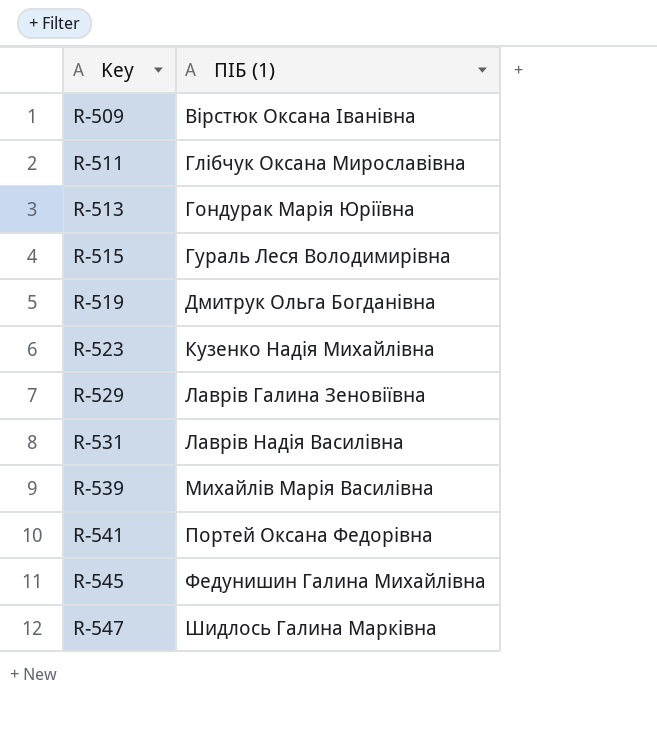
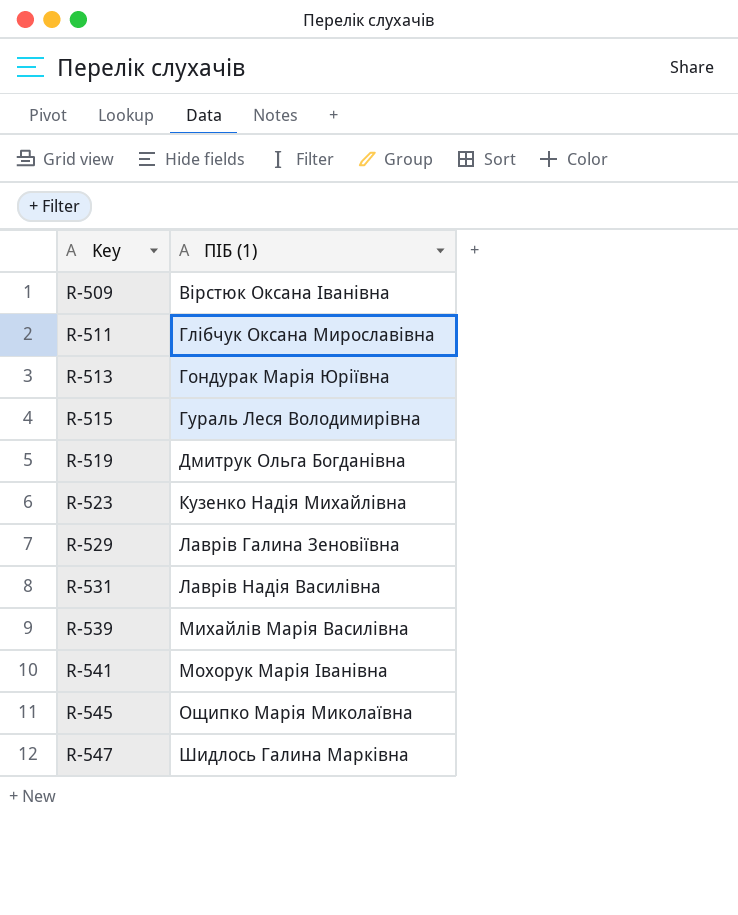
R-541 | ПІБ (1): Портей Оксана Федорівна -> Мохорук Марія Іванівна
R-545 | ПІБ (1): Федунишин Галина Михайлівна -> Ощипко Марія Миколаївна

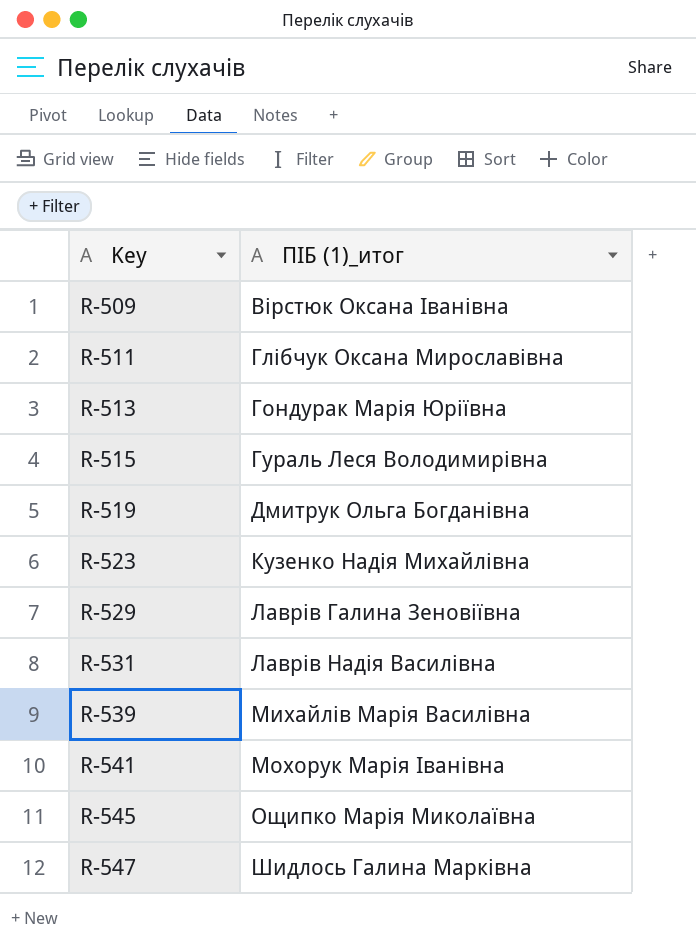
column name: ПІБ (1) -> ПІБ (1)_итог

